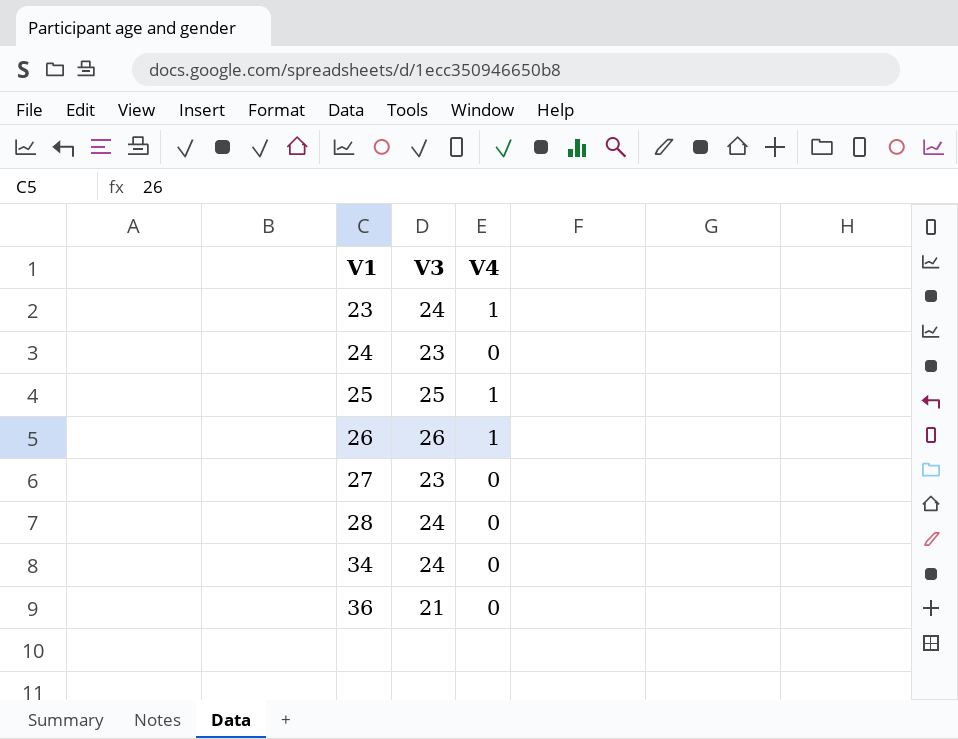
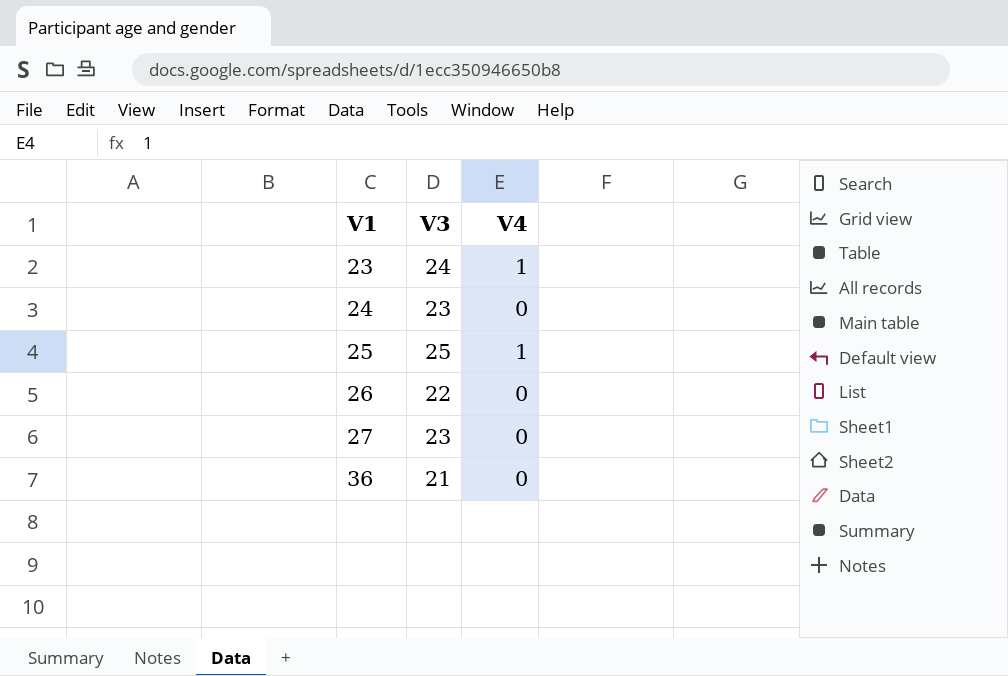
row 28: 24 | 0 -> none
row 34: 24 | 0 -> none
26 | V3: 26 -> 22
26 | V4: 1 -> 0

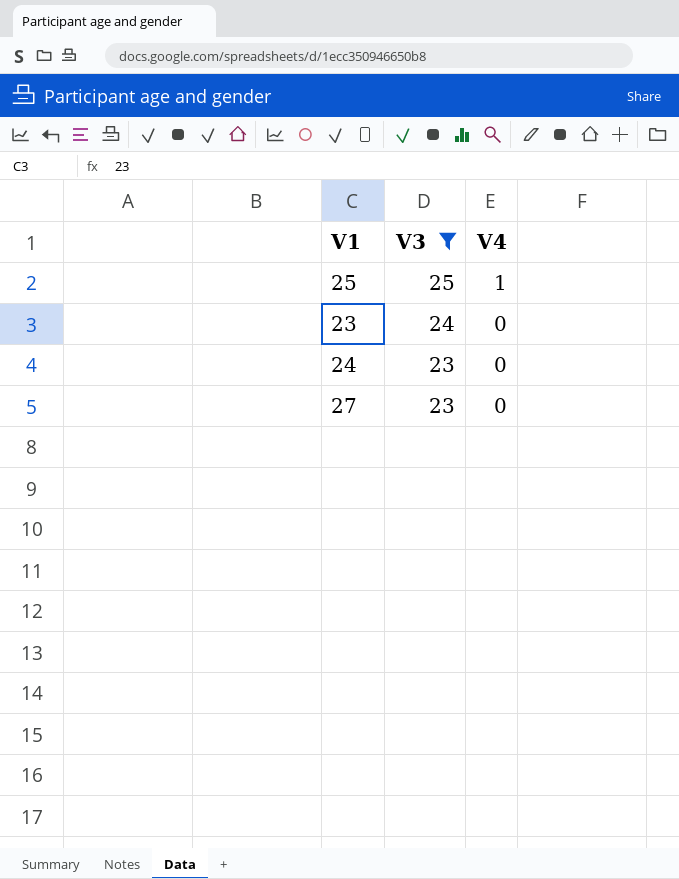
filter: none -> V3 >= 23
row order: V1 ascending -> V3 descending
23 | V4: 1 -> 0

